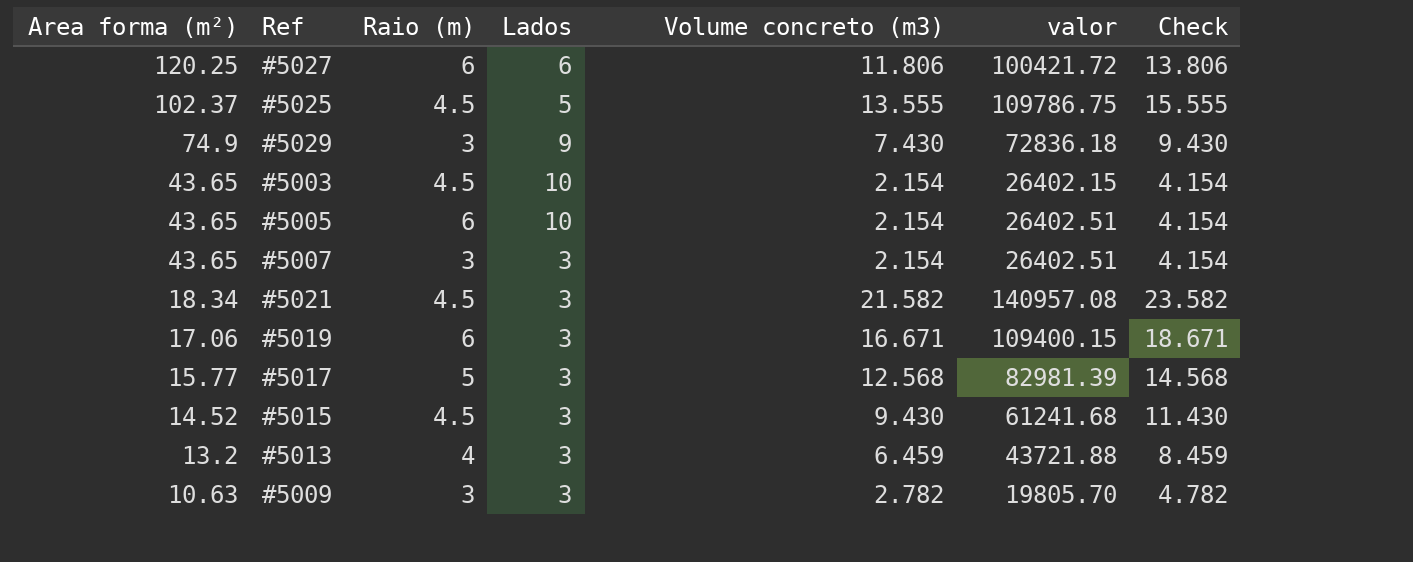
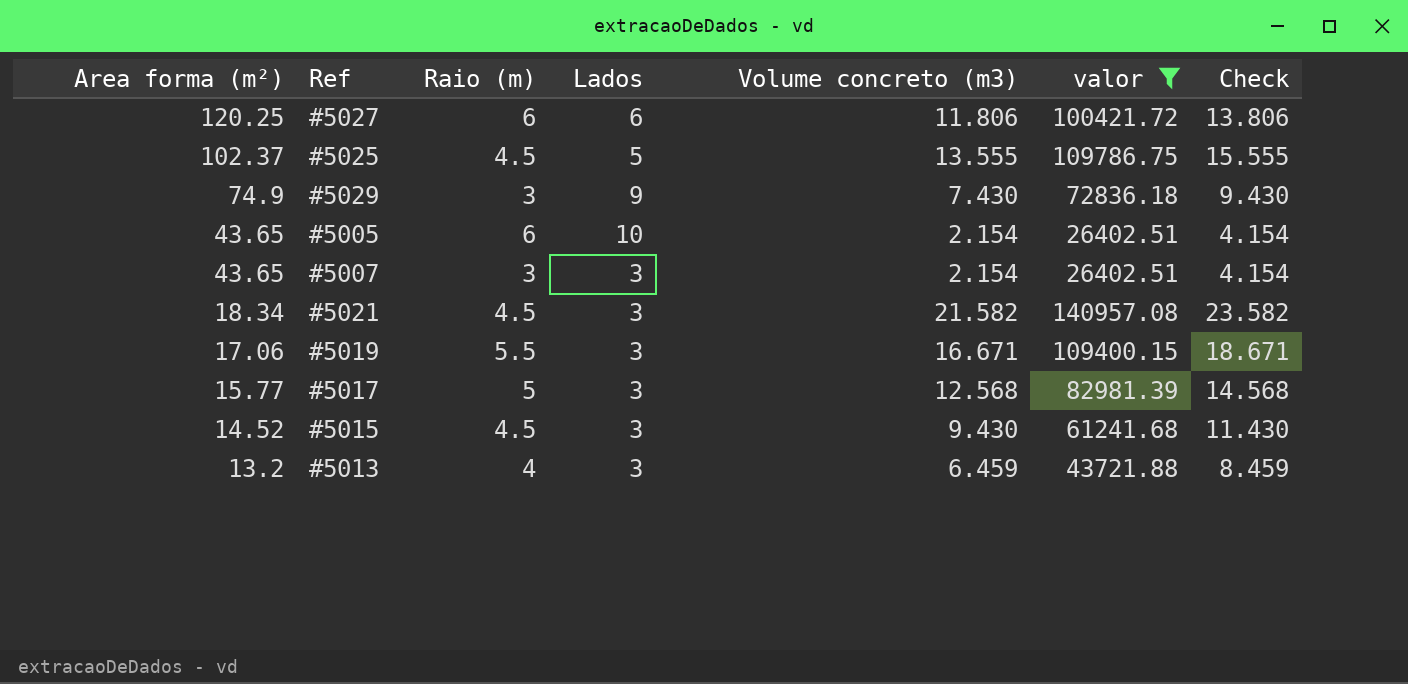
filter: none -> valor >= 26402.51
#5019 | Raio (m): 6 -> 5.5

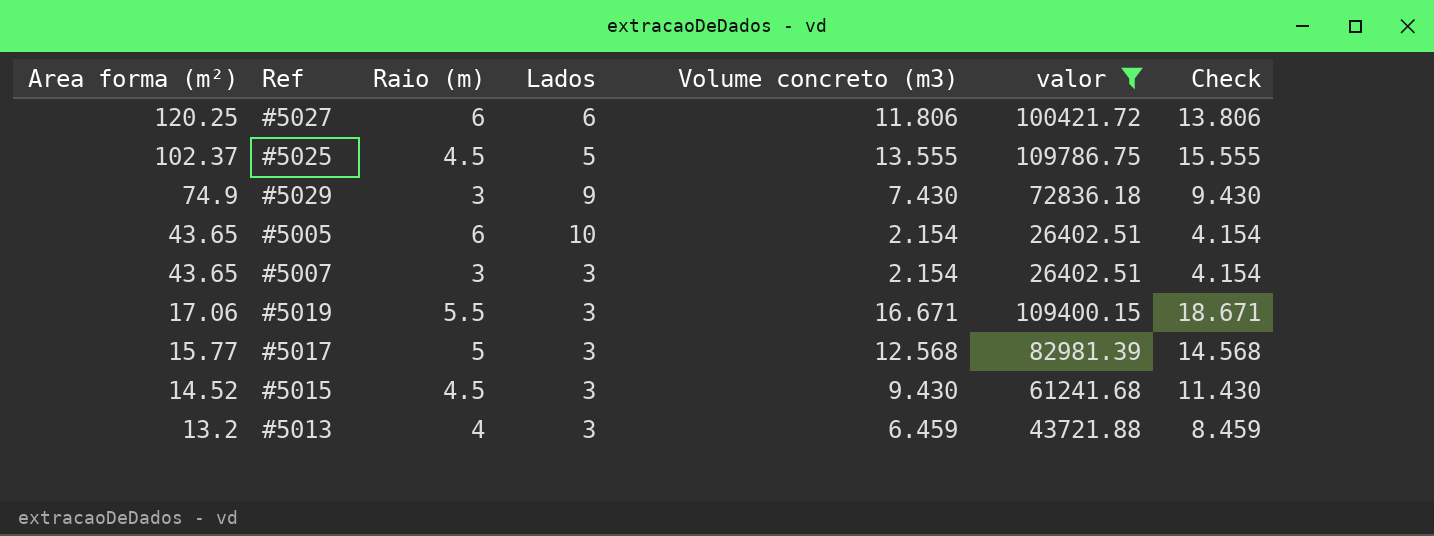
row #5021: 18.34 | 4.5 | 3 | 21.582 | 140957.08 | 23.582 -> none

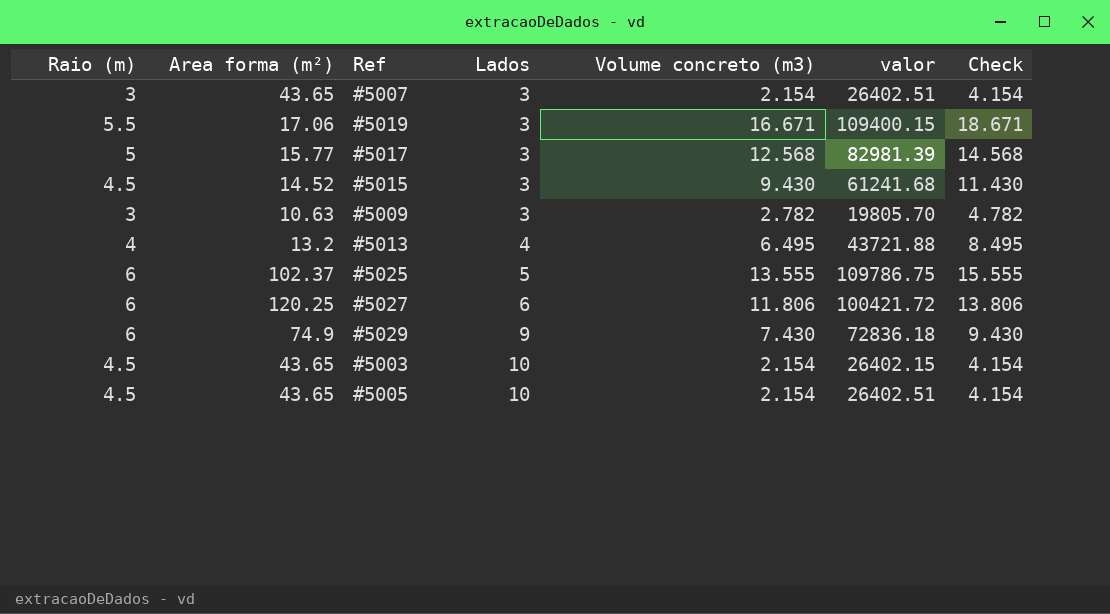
filter: valor >= 26402.51 -> none
row order: Area forma (m²) descending -> Lados ascending
column Raio (m) | position: 3 -> 1
#5013 | Lados: 3 -> 4
#5013 | Volume concreto (m3): 6.459 -> 6.495
#5013 | Check: 8.459 -> 8.495
#5025 | Raio (m): 4.5 -> 6
#5029 | Raio (m): 3 -> 6
#5005 | Raio (m): 6 -> 4.5

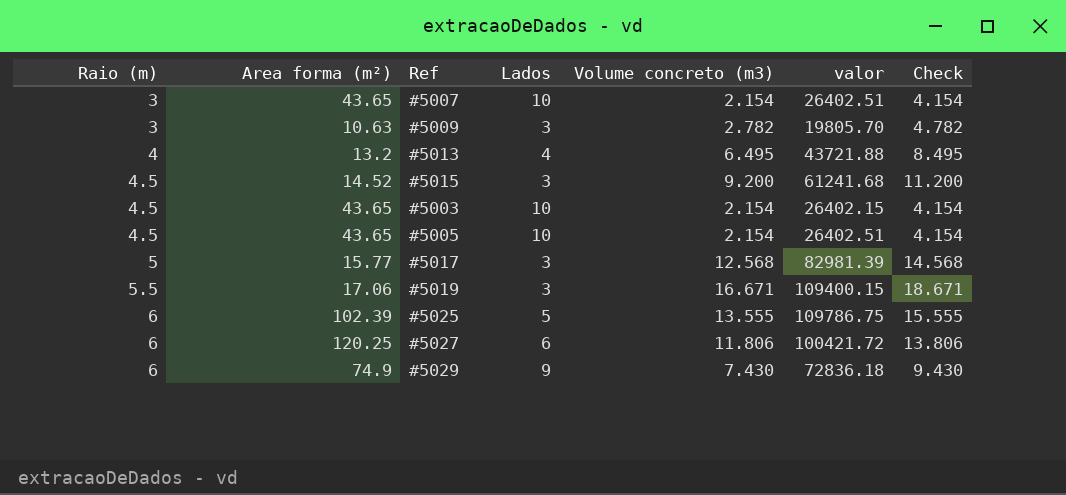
row order: Lados ascending -> Raio (m) ascending
#5007 | Lados: 3 -> 10
#5015 | Volume concreto (m3): 9.430 -> 9.200
#5015 | Check: 11.430 -> 11.200
#5025 | Area forma (m²): 102.37 -> 102.39

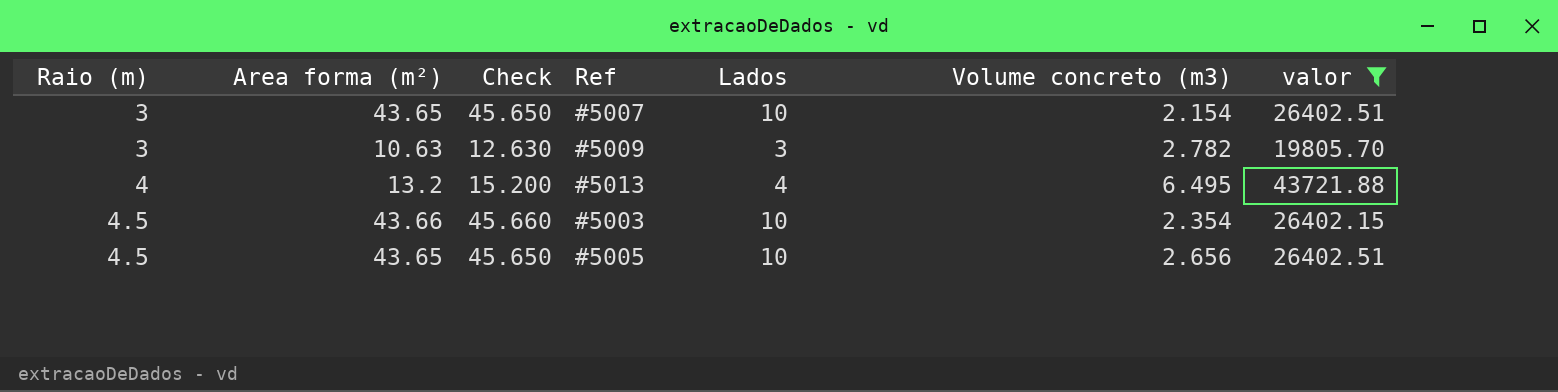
filter: none -> valor <= 43721.88
column Check | formula: [Volume concreto (m3)] + 2 -> [Area forma (m²)] + 2
column Check | position: 7 -> 3
#5003 | Area forma (m²): 43.65 -> 43.66
#5003 | Volume concreto (m3): 2.154 -> 2.354
#5005 | Volume concreto (m3): 2.154 -> 2.656

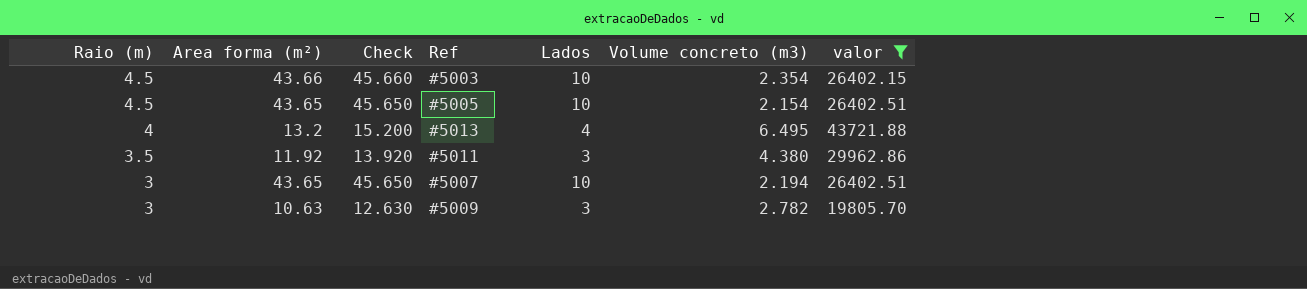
row order: Raio (m) ascending -> Raio (m) descending
#5005 | Volume concreto (m3): 2.656 -> 2.154
row #5011: none -> 3.5 | 11.92 | 13.920 | 3 | 4.380 | 29962.86
#5007 | Volume concreto (m3): 2.154 -> 2.194

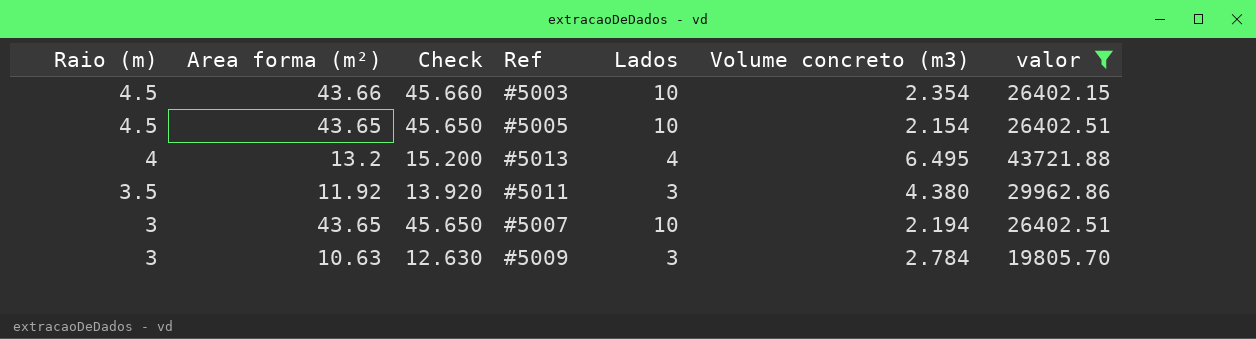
#5009 | Volume concreto (m3): 2.782 -> 2.784

